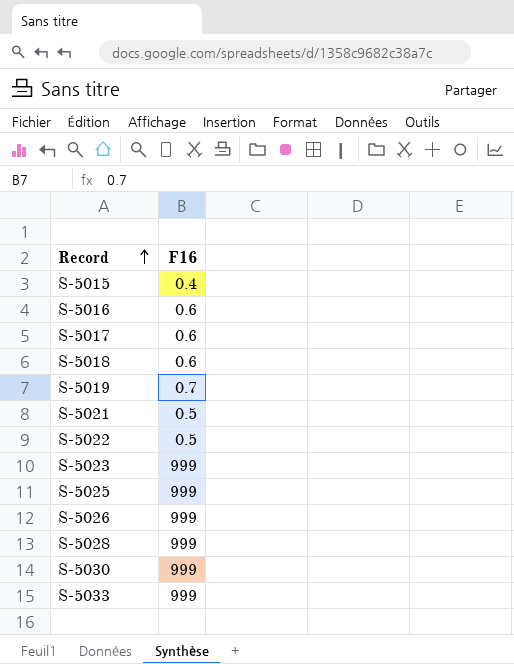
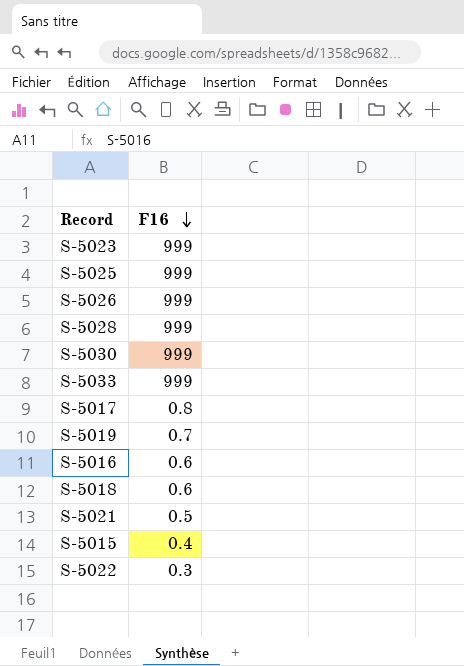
row order: Record ascending -> F16 descending
S-5017 | F16: 0.6 -> 0.8
S-5022 | F16: 0.5 -> 0.3

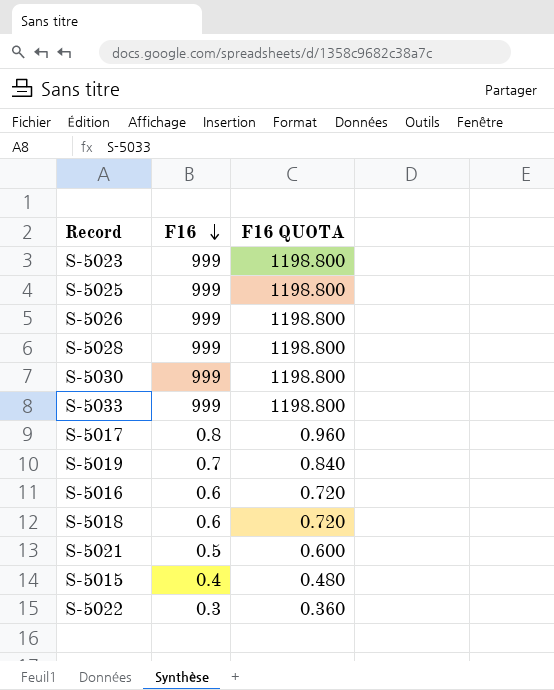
column F16 QUOTA | formula: none -> [F16] * 1.2

